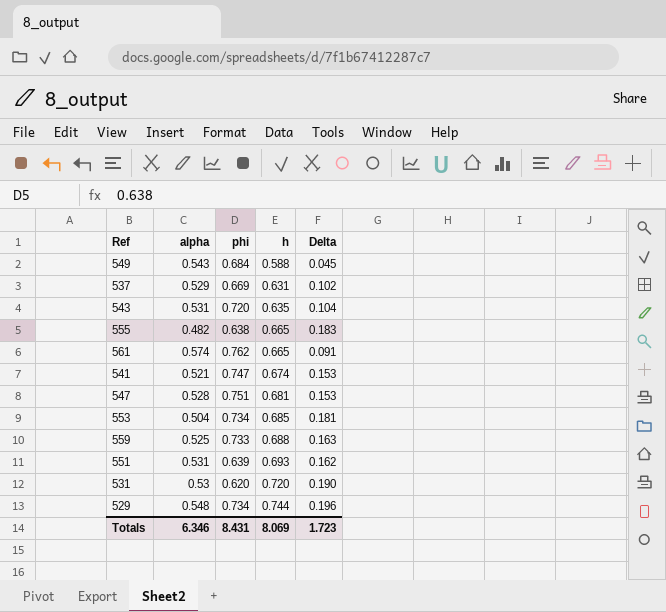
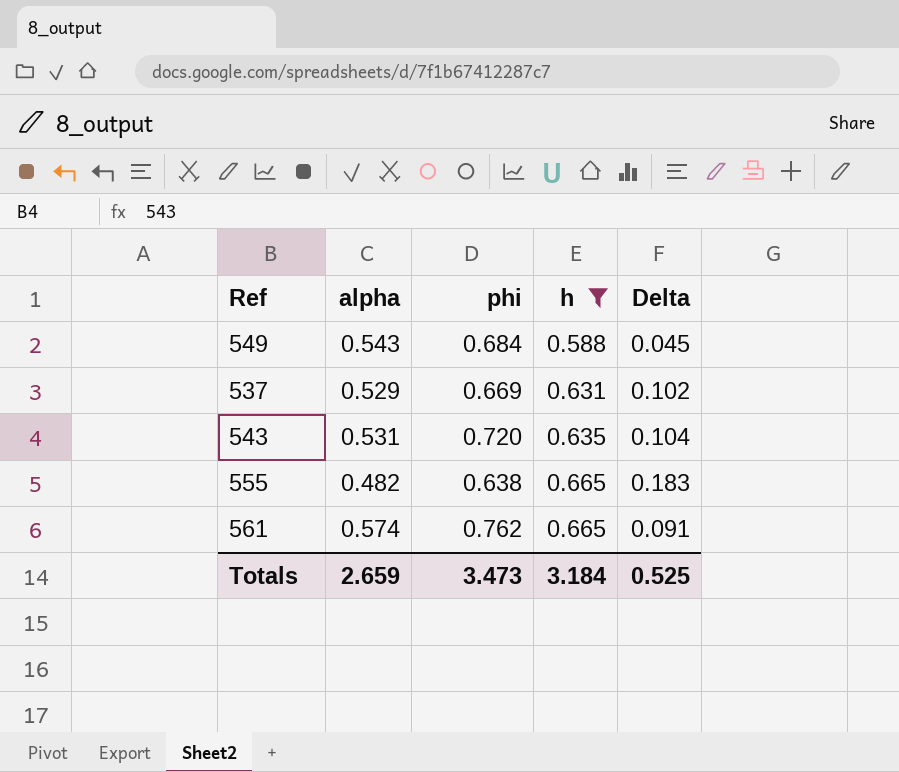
filter: none -> h <= 0.665
Totals | alpha: 6.346 -> 2.659
Totals | phi: 8.431 -> 3.473
Totals | h: 8.069 -> 3.184
Totals | Delta: 1.723 -> 0.525

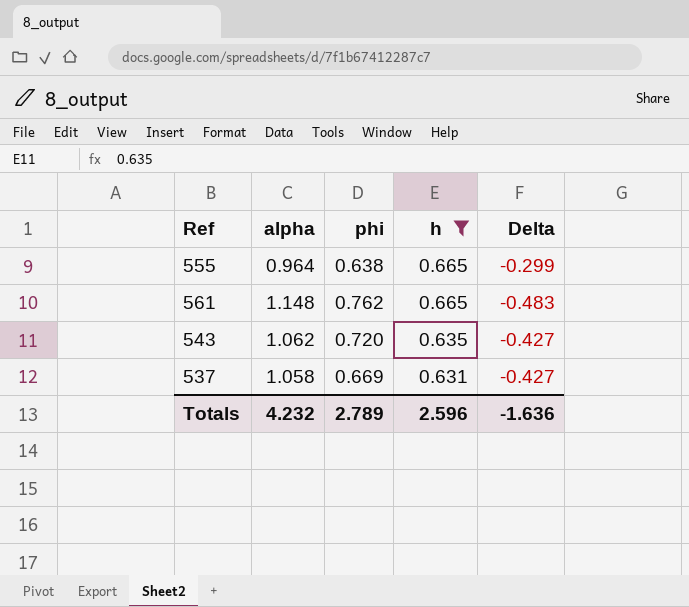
row order: h ascending -> h descending
row 549: 0.543 | 0.684 | 0.588 | 0.045 -> none
555 | alpha: 0.482 -> 0.964
555 | Delta: 0.183 -> -0.299
561 | alpha: 0.574 -> 1.148
561 | Delta: 0.091 -> -0.483
543 | alpha: 0.531 -> 1.062
543 | Delta: 0.104 -> -0.427
537 | alpha: 0.529 -> 1.058
537 | Delta: 0.102 -> -0.427
Totals | alpha: 2.659 -> 4.232
Totals | phi: 3.473 -> 2.789
Totals | h: 3.184 -> 2.596
Totals | Delta: 0.525 -> -1.636

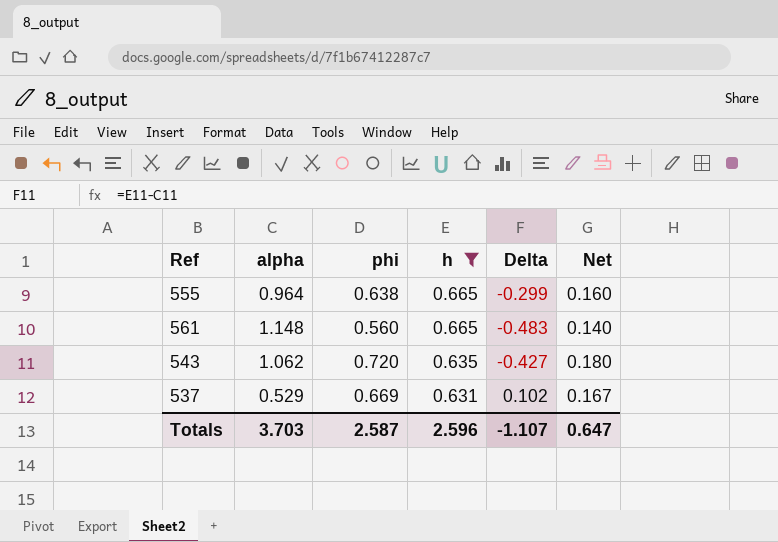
column Net | formula: none -> [phi] * 0.25
561 | phi: 0.762 -> 0.560
537 | alpha: 1.058 -> 0.529
537 | Delta: -0.427 -> 0.102
Totals | alpha: 4.232 -> 3.703
Totals | phi: 2.789 -> 2.587
Totals | Delta: -1.636 -> -1.107

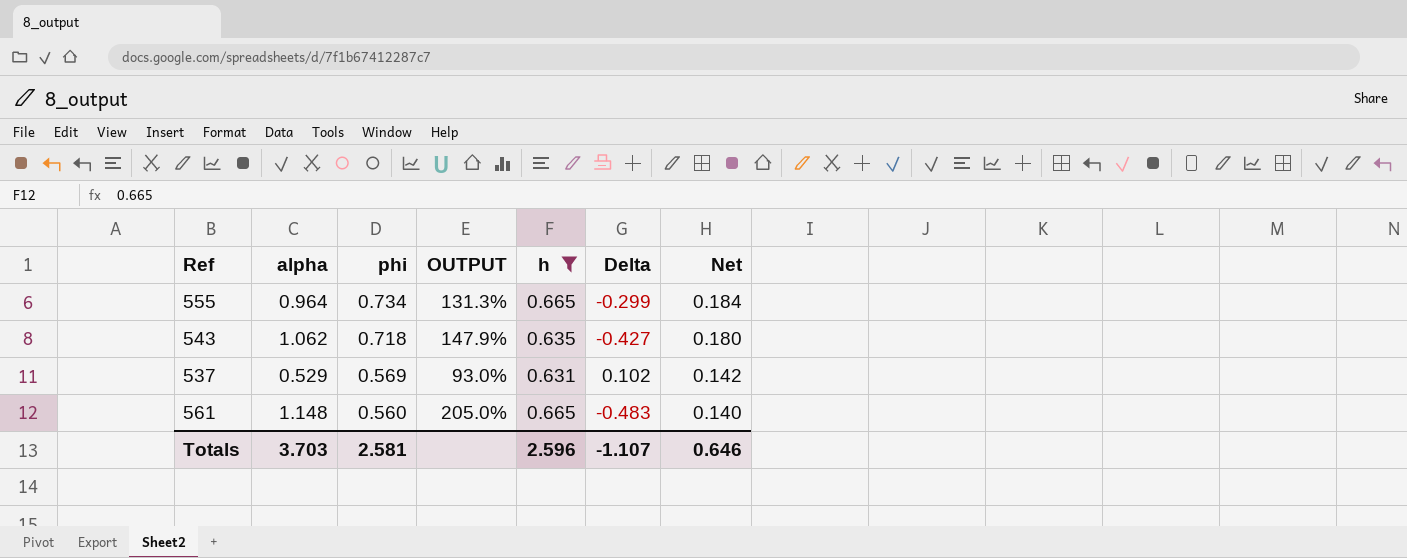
row order: h descending -> phi descending
column OUTPUT | formula: none -> [alpha] / [phi]
555 | phi: 0.638 -> 0.734
555 | Net: 0.160 -> 0.184
543 | phi: 0.720 -> 0.718
537 | phi: 0.669 -> 0.569
537 | Net: 0.167 -> 0.142
Totals | phi: 2.587 -> 2.581
Totals | Net: 0.647 -> 0.646

